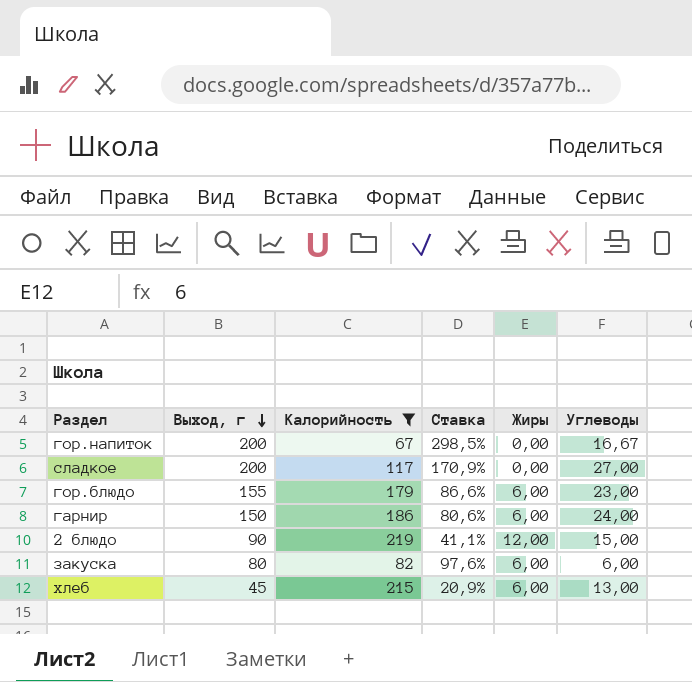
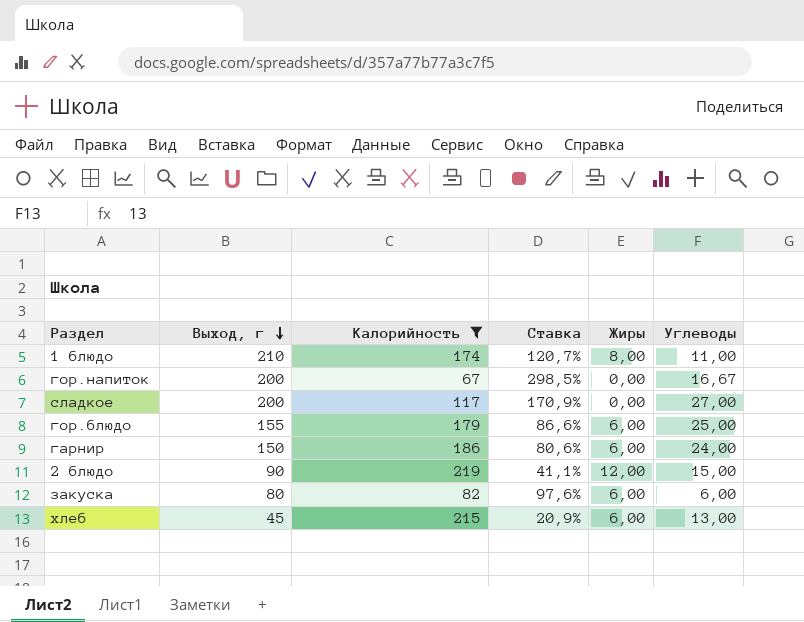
row 1 блюдо: none -> 210 | 174 | 120,7% | 8,00 | 11,00
гор.блюдо | Углеводы: 23,00 -> 25,00

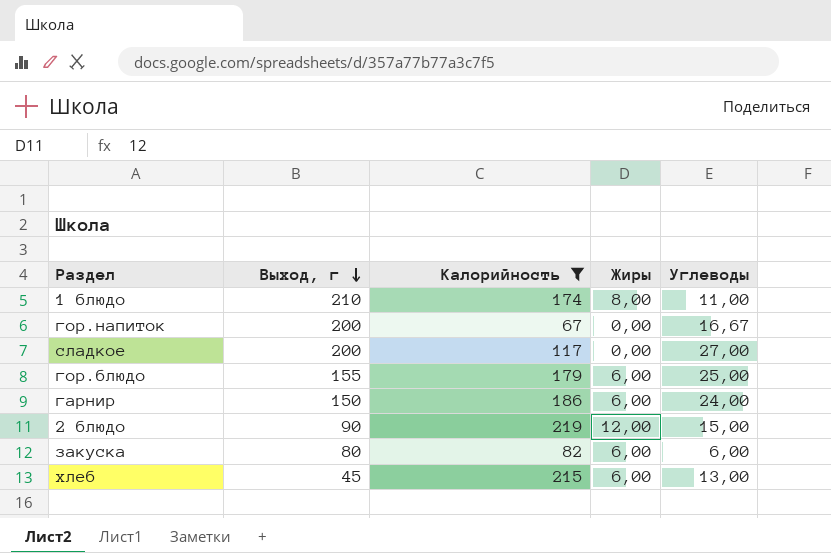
column Ставка | formula: [Выход, г] / [Калорийность] -> none

